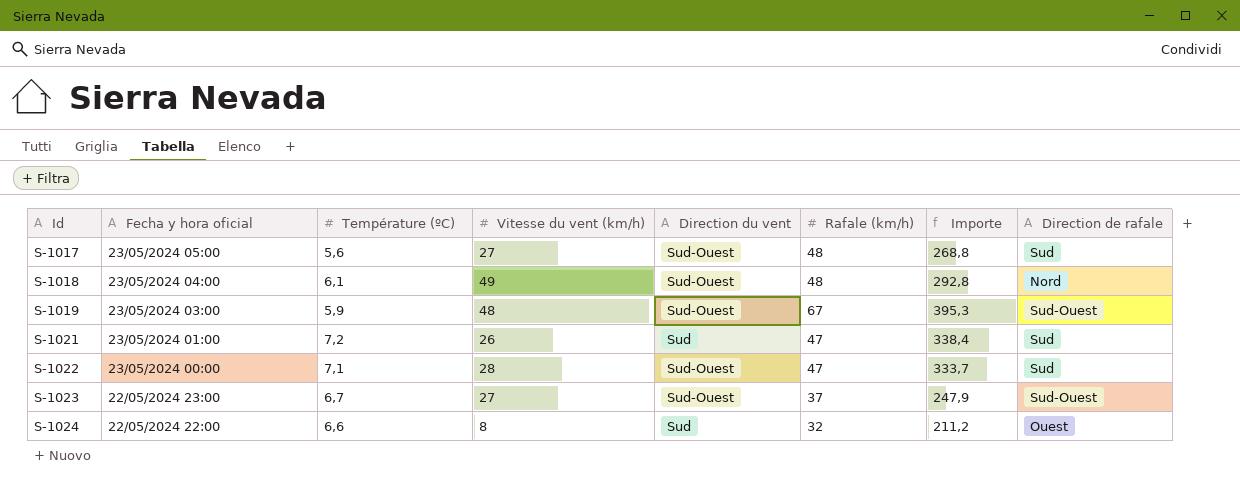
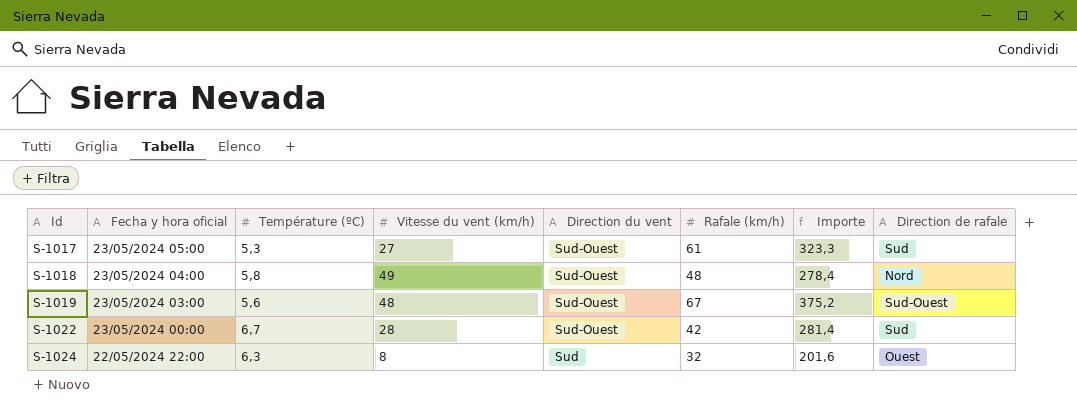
row S-1021: 23/05/2024 01:00 | 7,2 | 26 | Sud | 47 | 338,4 | Sud -> none
row S-1023: 22/05/2024 23:00 | 6,7 | 27 | Sud-Ouest | 37 | 247,9 | Sud-Ouest -> none
S-1017 | Température (ºC): 5,6 -> 5,3
S-1017 | Rafale (km/h): 48 -> 61
S-1017 | Importe: 268,8 -> 323,3
S-1018 | Température (ºC): 6,1 -> 5,8
S-1018 | Importe: 292,8 -> 278,4
S-1019 | Température (ºC): 5,9 -> 5,6
S-1019 | Importe: 395,3 -> 375,2
S-1022 | Température (ºC): 7,1 -> 6,7
S-1022 | Rafale (km/h): 47 -> 42
S-1022 | Importe: 333,7 -> 281,4
S-1024 | Température (ºC): 6,6 -> 6,3
S-1024 | Importe: 211,2 -> 201,6

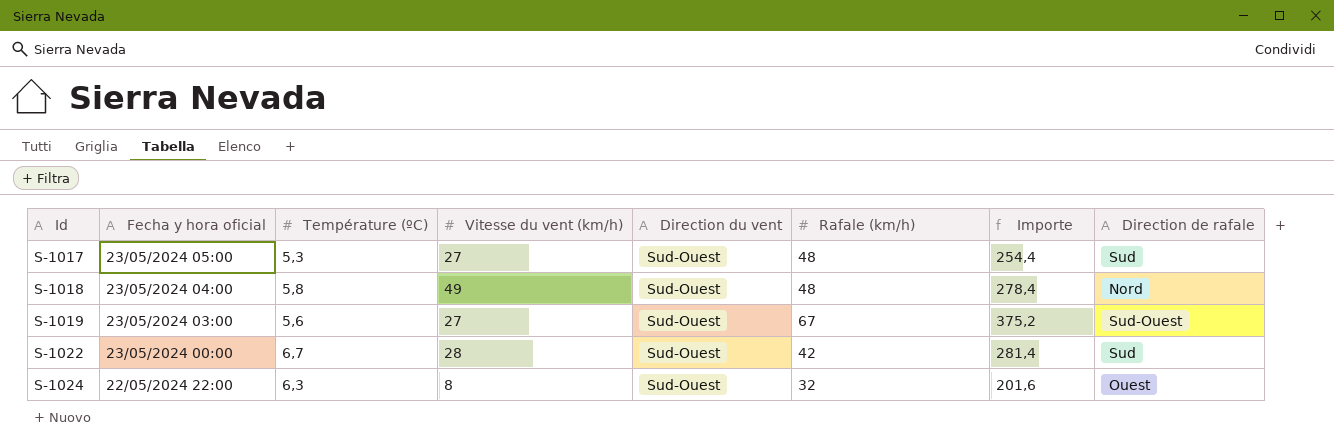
S-1017 | Rafale (km/h): 61 -> 48
S-1017 | Importe: 323,3 -> 254,4
S-1019 | Vitesse du vent (km/h): 48 -> 27
S-1024 | Direction du vent: Sud -> Sud-Ouest

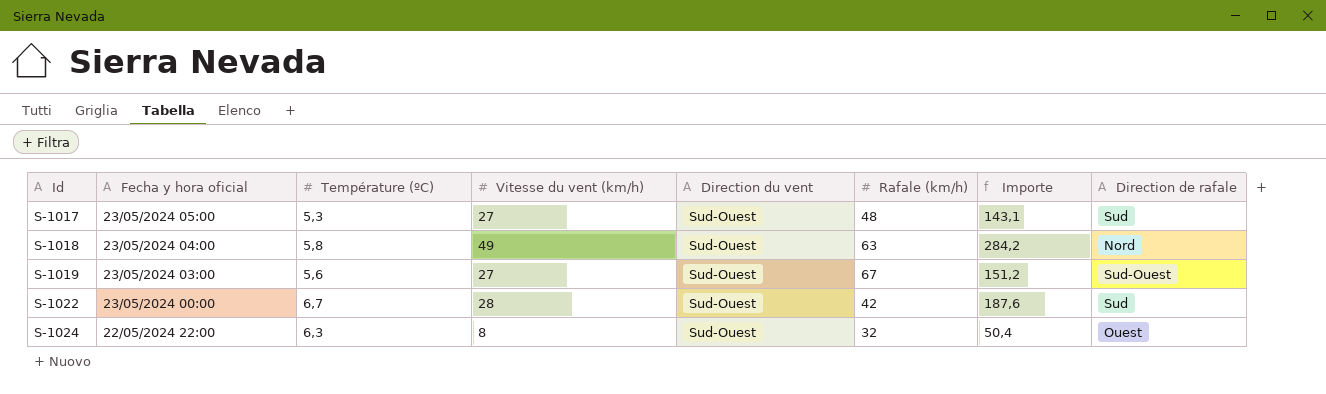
column Importe | formula: [Température (ºC)] * [Rafale (km/h)] -> [Température (ºC)] * [Vitesse du vent (km/h)]
S-1018 | Rafale (km/h): 48 -> 63

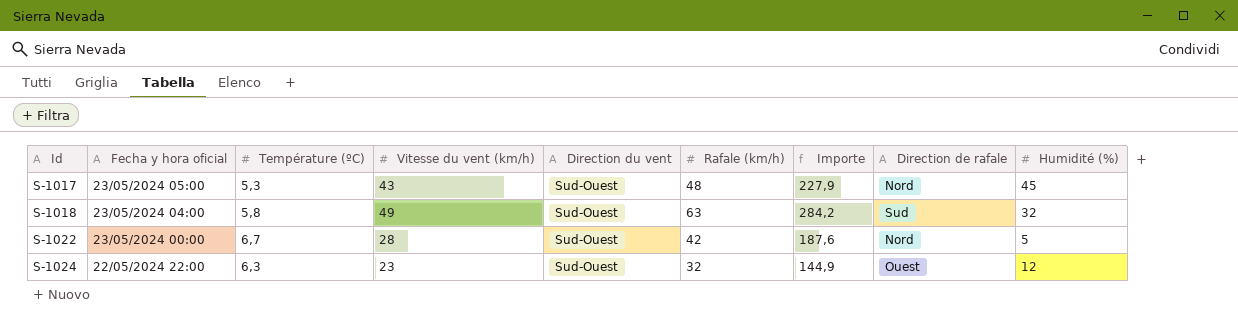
column Humidité (%) | position: none -> 9
row S-1019: 23/05/2024 03:00 | 5,6 | 27 | Sud-Ouest | 67 | 151,2 | Sud-Ouest -> none
S-1017 | Vitesse du vent (km/h): 27 -> 43
S-1017 | Importe: 143,1 -> 227,9
S-1017 | Direction de rafale: Sud -> Nord
S-1018 | Direction de rafale: Nord -> Sud
S-1022 | Direction de rafale: Sud -> Nord
S-1024 | Vitesse du vent (km/h): 8 -> 23
S-1024 | Importe: 50,4 -> 144,9

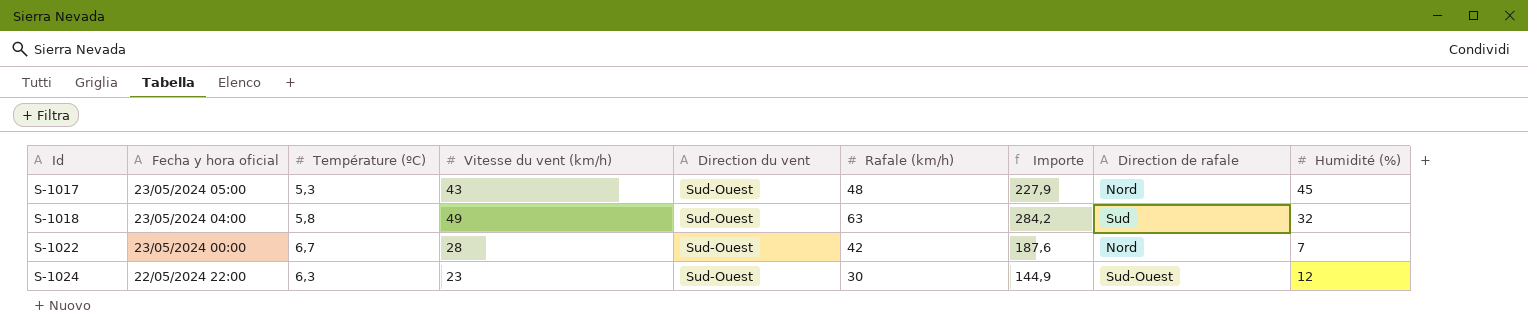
S-1022 | Humidité (%): 5 -> 7
S-1024 | Rafale (km/h): 32 -> 30
S-1024 | Direction de rafale: Ouest -> Sud-Ouest

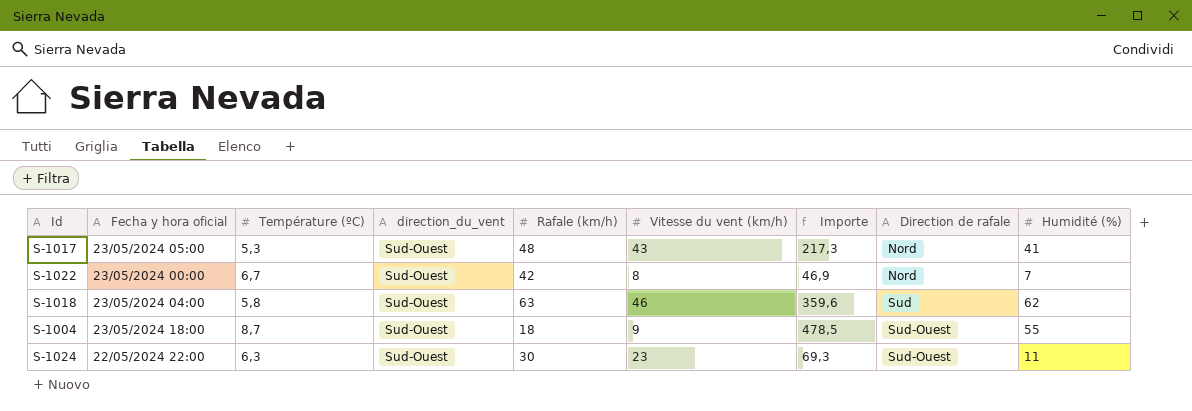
row order: Id ascending -> Direction de rafale ascending
column name: Direction du vent -> direction_du_vent
column Vitesse du vent (km/h) | position: 4 -> 6
column Importe | formula: [Température (ºC)] * [Vitesse du vent (km/h)] -> [Température (ºC)] * [Humidité (%)]
S-1017 | Humidité (%): 45 -> 41
S-1022 | Vitesse du vent (km/h): 28 -> 8
S-1018 | Vitesse du vent (km/h): 49 -> 46
S-1018 | Humidité (%): 32 -> 62
row S-1004: none -> 23/05/2024 18:00 | 8,7 | Sud-Ouest | 18 | 9 | 478,5 | Sud-Ouest | 55
S-1024 | Humidité (%): 12 -> 11

